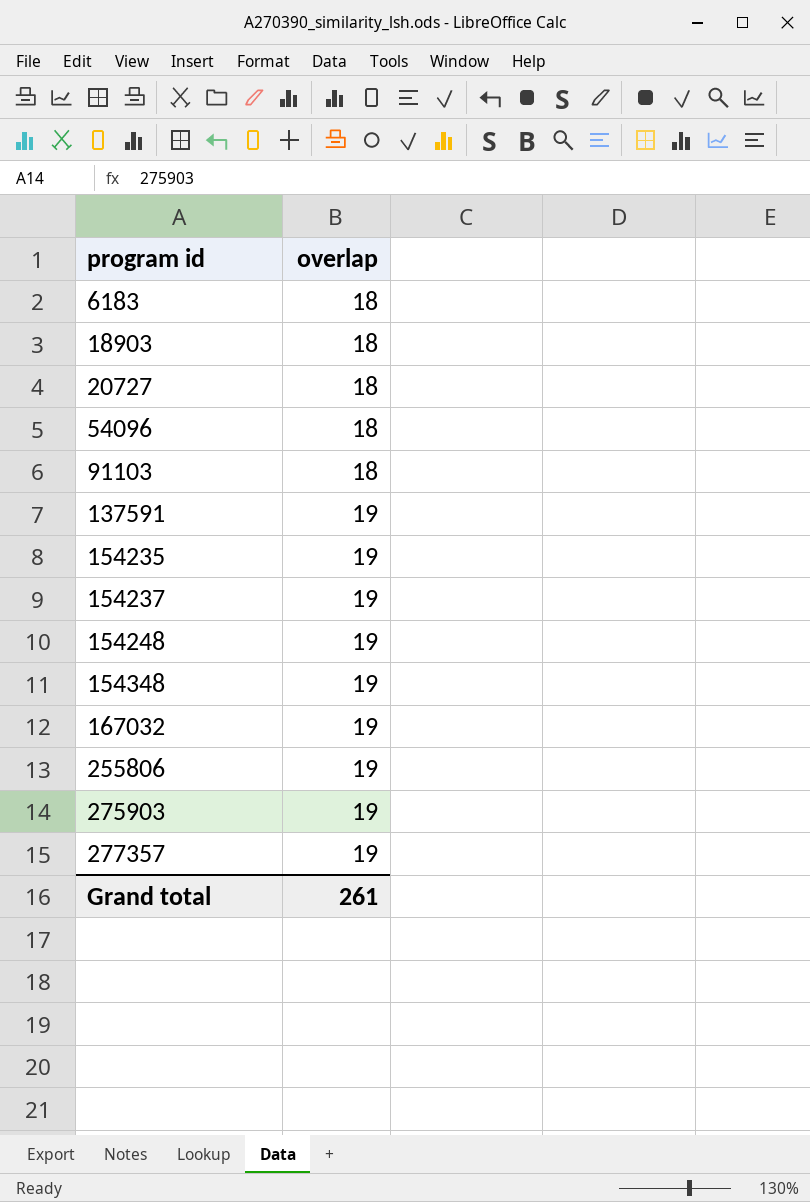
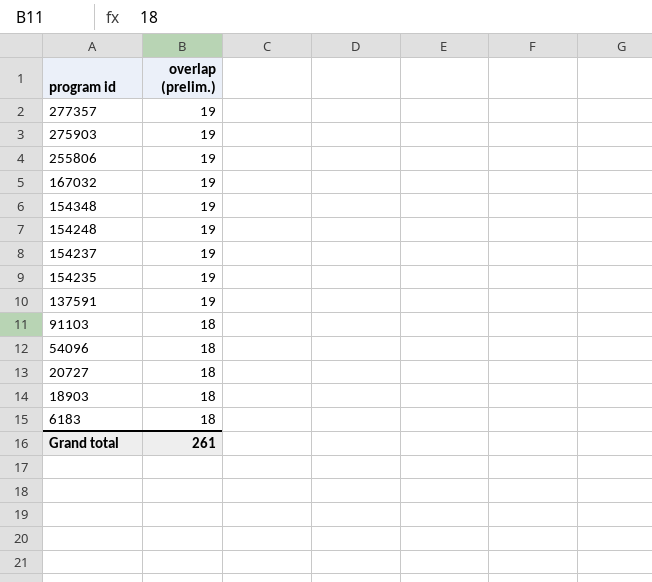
row order: program id ascending -> program id descending
column name: overlap -> overlap (prelim.)

